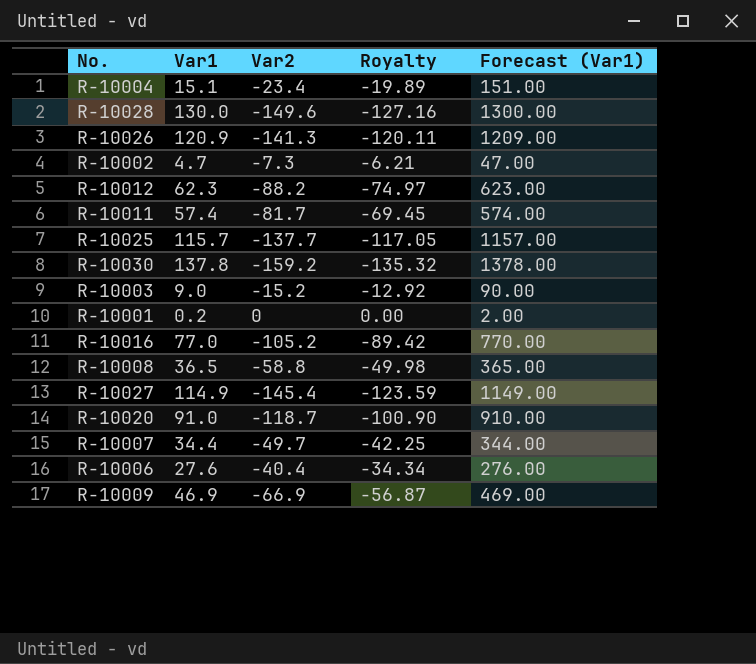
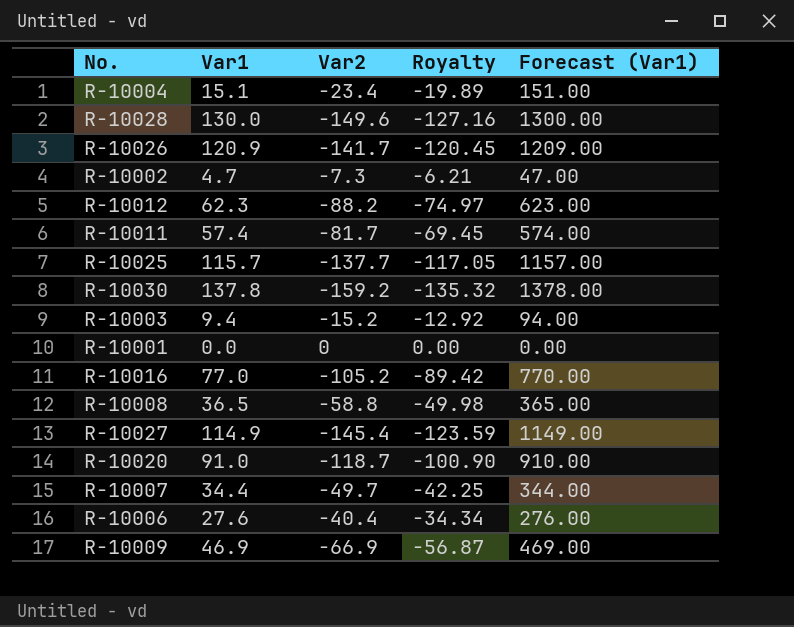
R-10026 | Var2: -141.3 -> -141.7
R-10026 | Royalty: -120.11 -> -120.45
R-10003 | Var1: 9.0 -> 9.4
R-10003 | Forecast (Var1): 90.00 -> 94.00
R-10001 | Var1: 0.2 -> 0.0
R-10001 | Forecast (Var1): 2.00 -> 0.00

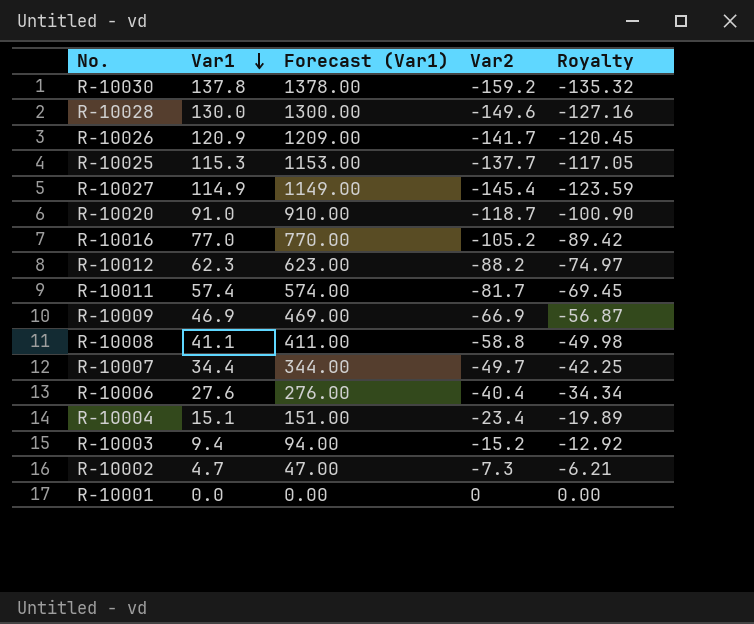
row order: none -> Var1 descending
column Forecast (Var1) | position: 5 -> 3
R-10025 | Var1: 115.7 -> 115.3
R-10025 | Forecast (Var1): 1157.00 -> 1153.00
R-10008 | Var1: 36.5 -> 41.1
R-10008 | Forecast (Var1): 365.00 -> 411.00

